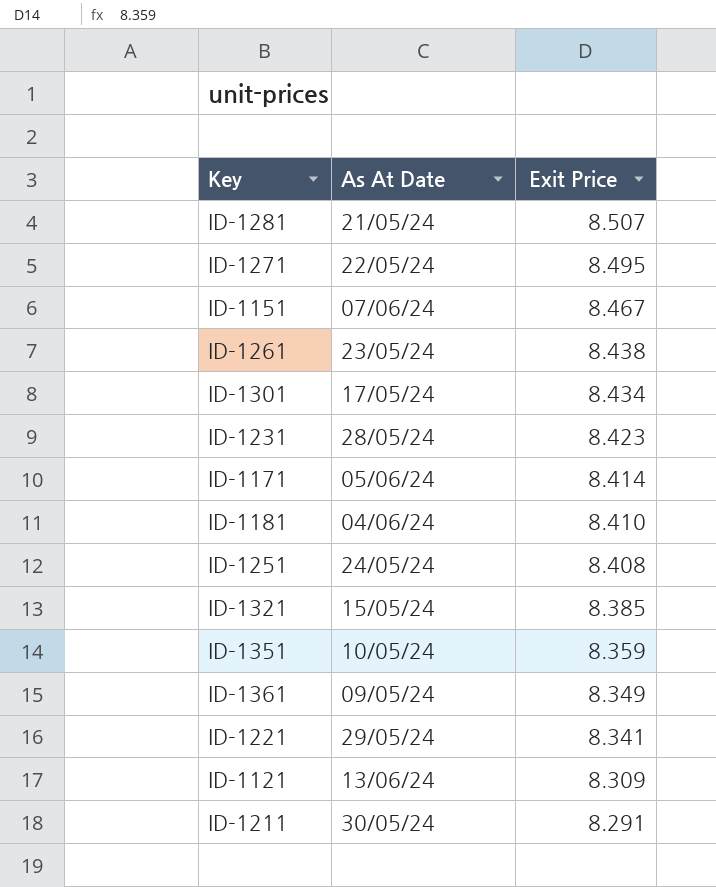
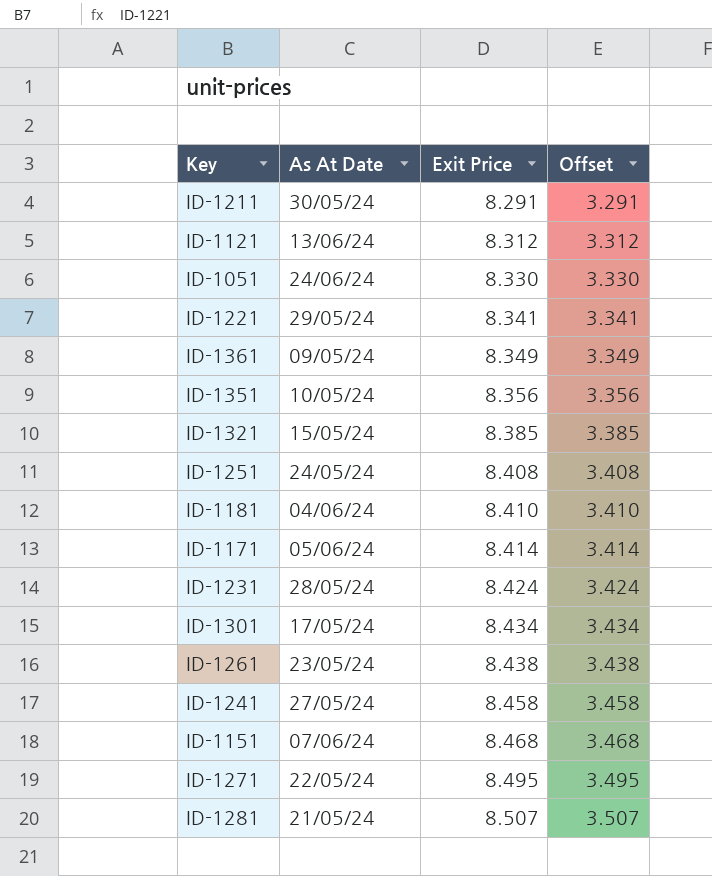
row order: Exit Price descending -> Exit Price ascending
column Offset | formula: none -> [Exit Price] - 5
ID-1121 | Exit Price: 8.309 -> 8.312
row ID-1051: none -> 24/06/24 | 8.330 | 3.330
ID-1351 | Exit Price: 8.359 -> 8.356
ID-1231 | Exit Price: 8.423 -> 8.424
row ID-1241: none -> 27/05/24 | 8.458 | 3.458
ID-1151 | Exit Price: 8.467 -> 8.468

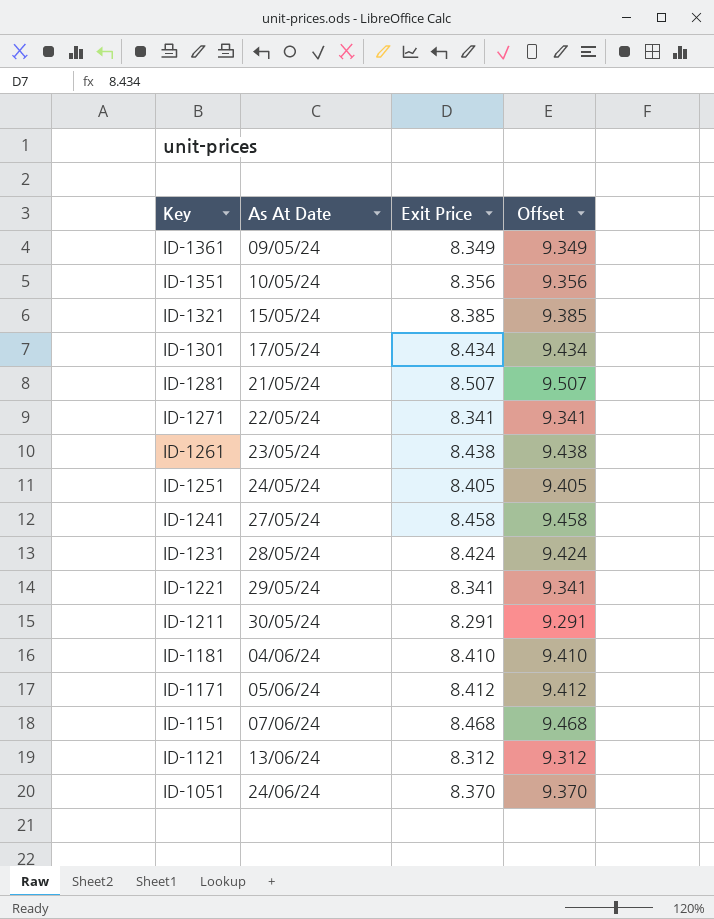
row order: Exit Price ascending -> Key descending
column Offset | formula: [Exit Price] - 5 -> [Exit Price] + 1
ID-1271 | Exit Price: 8.495 -> 8.341
ID-1251 | Exit Price: 8.408 -> 8.405
ID-1171 | Exit Price: 8.414 -> 8.412
ID-1051 | Exit Price: 8.330 -> 8.370

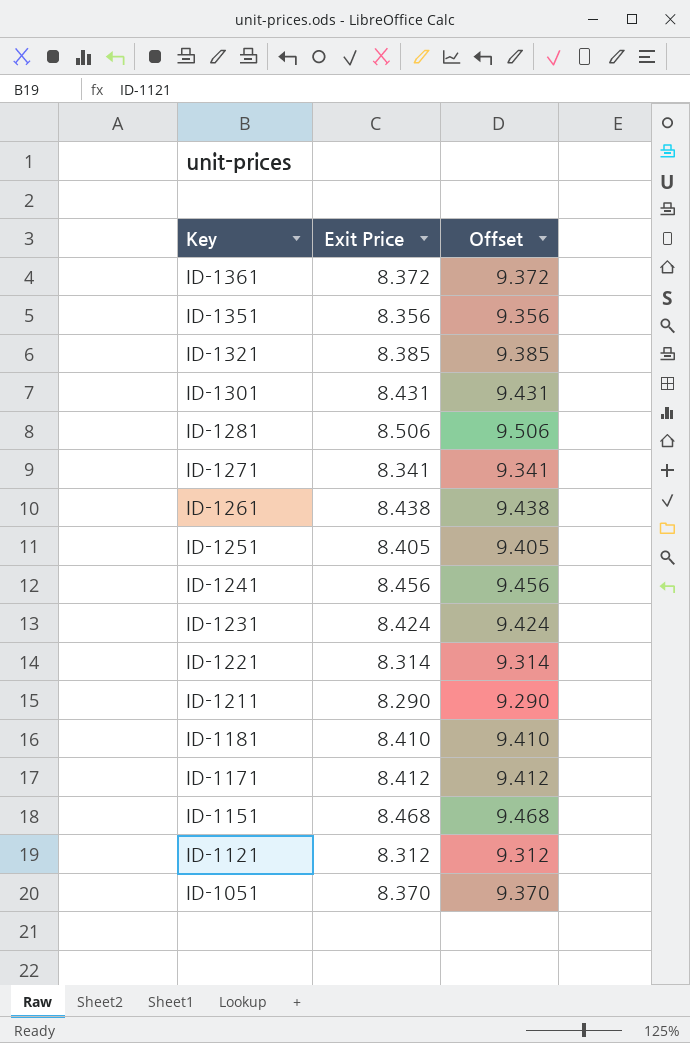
column As At Date | position: 2 -> none
ID-1361 | Exit Price: 8.349 -> 8.372
ID-1361 | Offset: 9.349 -> 9.372
ID-1301 | Exit Price: 8.434 -> 8.431
ID-1301 | Offset: 9.434 -> 9.431
ID-1281 | Exit Price: 8.507 -> 8.506
ID-1281 | Offset: 9.507 -> 9.506
ID-1241 | Exit Price: 8.458 -> 8.456
ID-1241 | Offset: 9.458 -> 9.456
ID-1221 | Exit Price: 8.341 -> 8.314
ID-1221 | Offset: 9.341 -> 9.314
ID-1211 | Exit Price: 8.291 -> 8.290
ID-1211 | Offset: 9.291 -> 9.290

